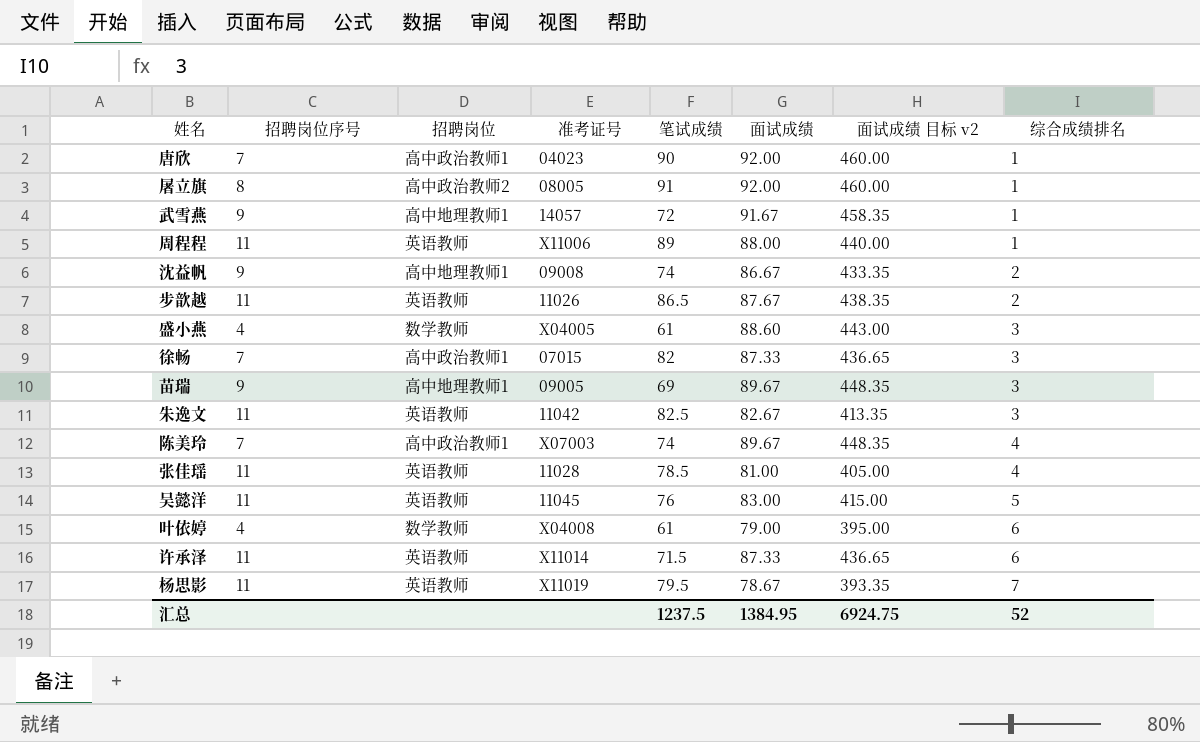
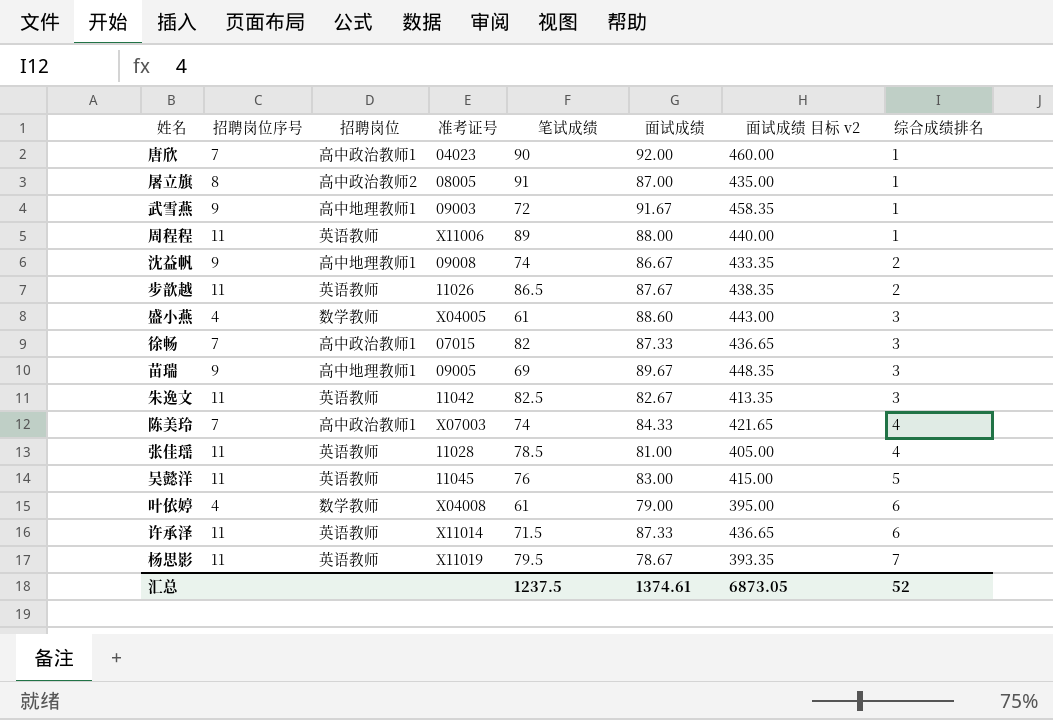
屠立旗 | 面试成绩: 92.00 -> 87.00
屠立旗 | 面试成绩 目标 v2: 460.00 -> 435.00
武雪燕 | 准考证号: 14057 -> 09003
陈美玲 | 面试成绩: 89.67 -> 84.33
陈美玲 | 面试成绩 目标 v2: 448.35 -> 421.65
汇总 | 面试成绩: 1384.95 -> 1374.61
汇总 | 面试成绩 目标 v2: 6924.75 -> 6873.05

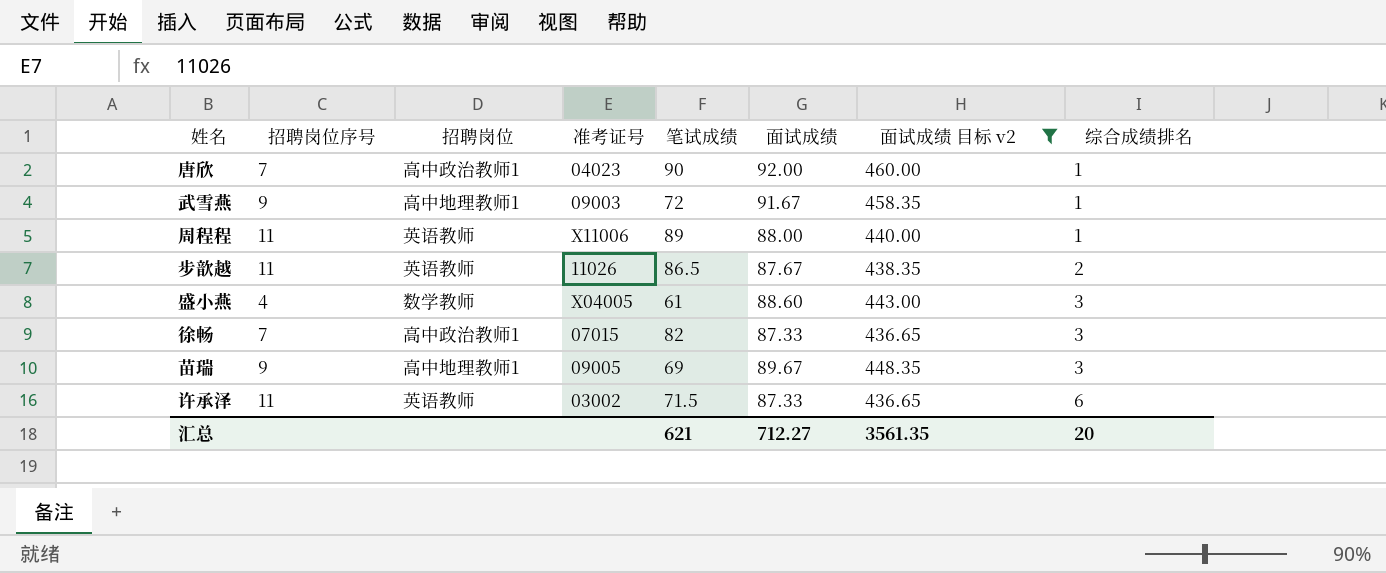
filter: none -> 面试成绩 目标 v2 >= 436.65
许承泽 | 准考证号: X11014 -> 03002
汇总 | 笔试成绩: 1237.5 -> 621
汇总 | 面试成绩: 1374.61 -> 712.27
汇总 | 面试成绩 目标 v2: 6873.05 -> 3561.35
汇总 | 综合成绩排名: 52 -> 20

